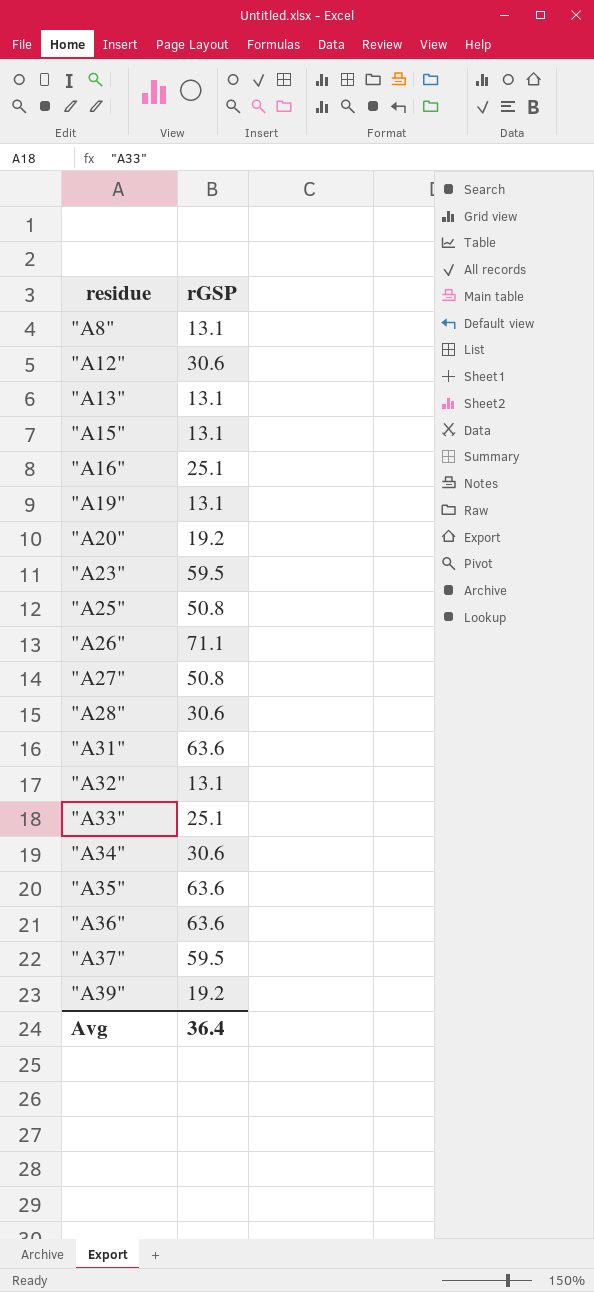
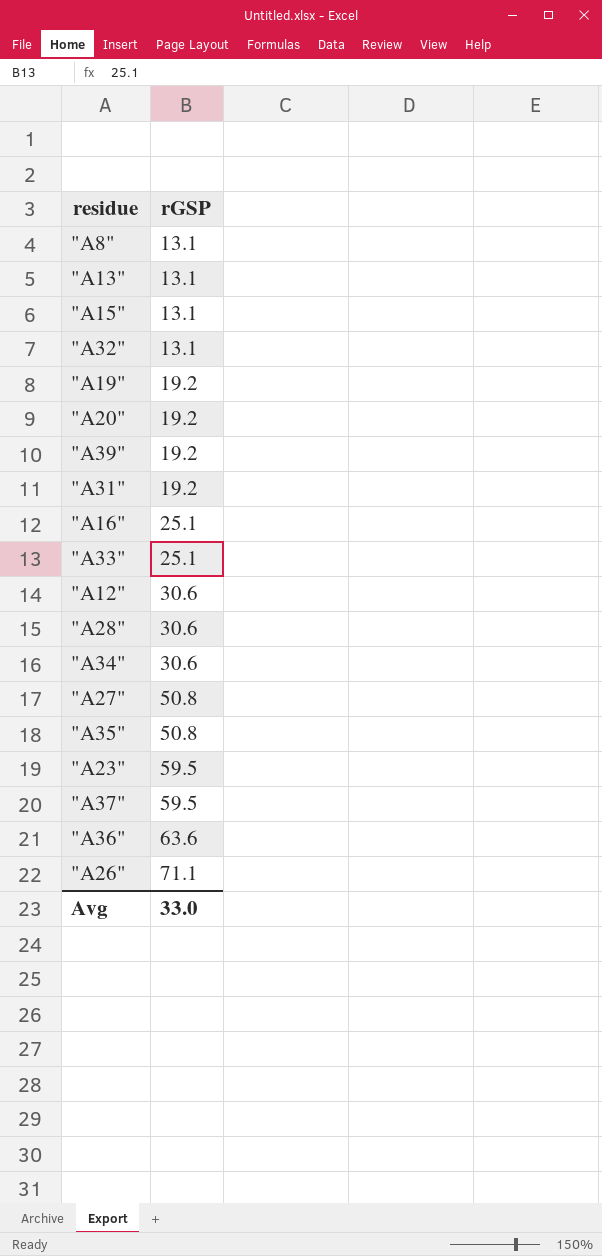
row order: residue ascending -> rGSP ascending
row "A25": 50.8 -> none
"A19" | rGSP: 13.1 -> 19.2
"A31" | rGSP: 63.6 -> 19.2
"A35" | rGSP: 63.6 -> 50.8
Avg | rGSP: 36.4 -> 33.0

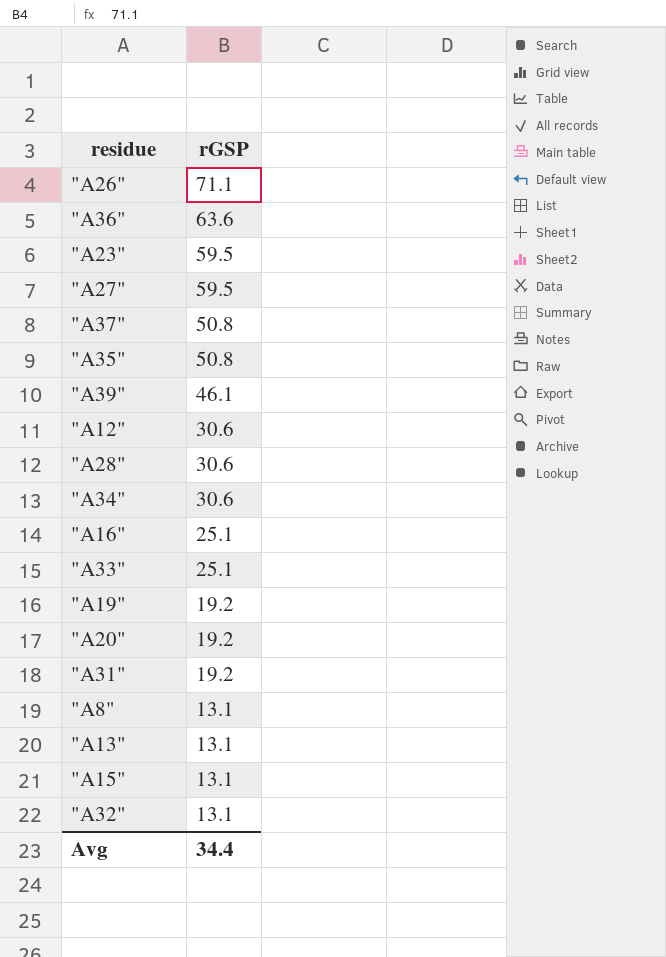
row order: rGSP ascending -> rGSP descending
"A27" | rGSP: 50.8 -> 59.5
"A37" | rGSP: 59.5 -> 50.8
"A39" | rGSP: 19.2 -> 46.1
Avg | rGSP: 33.0 -> 34.4

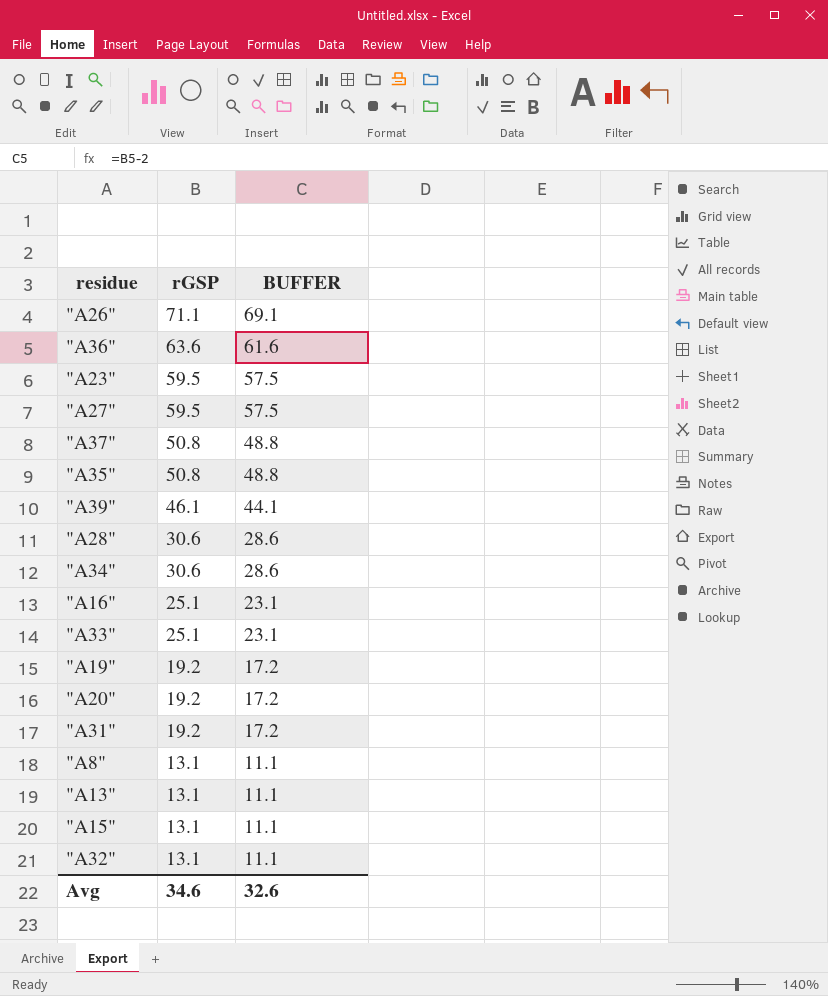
column BUFFER | formula: none -> [rGSP] - 2
row "A12": 30.6 -> none
Avg | rGSP: 34.4 -> 34.6

